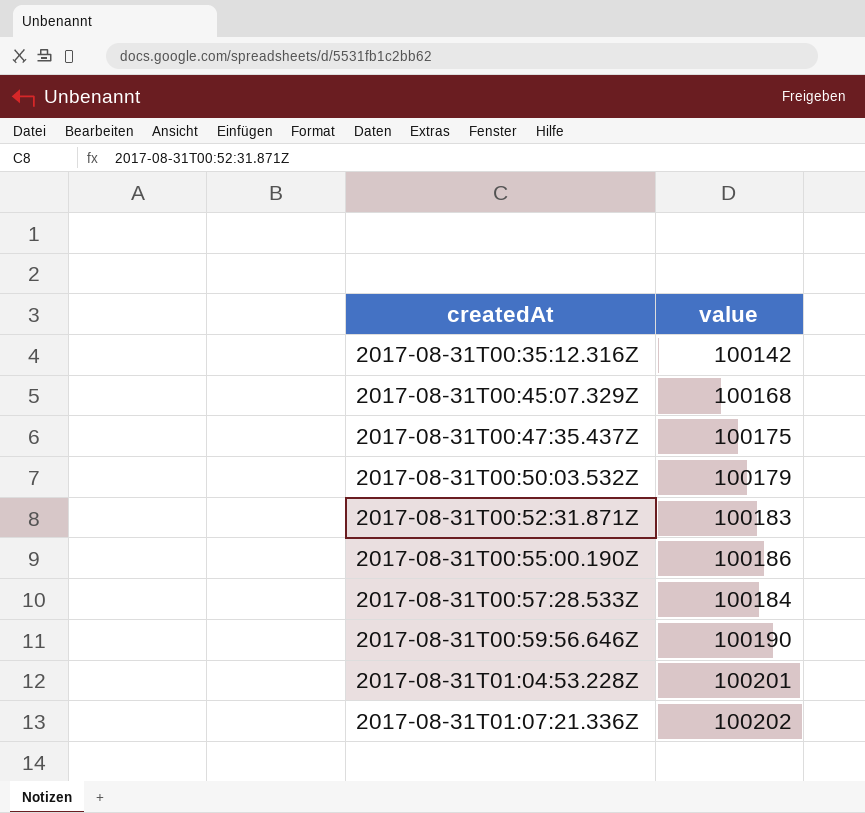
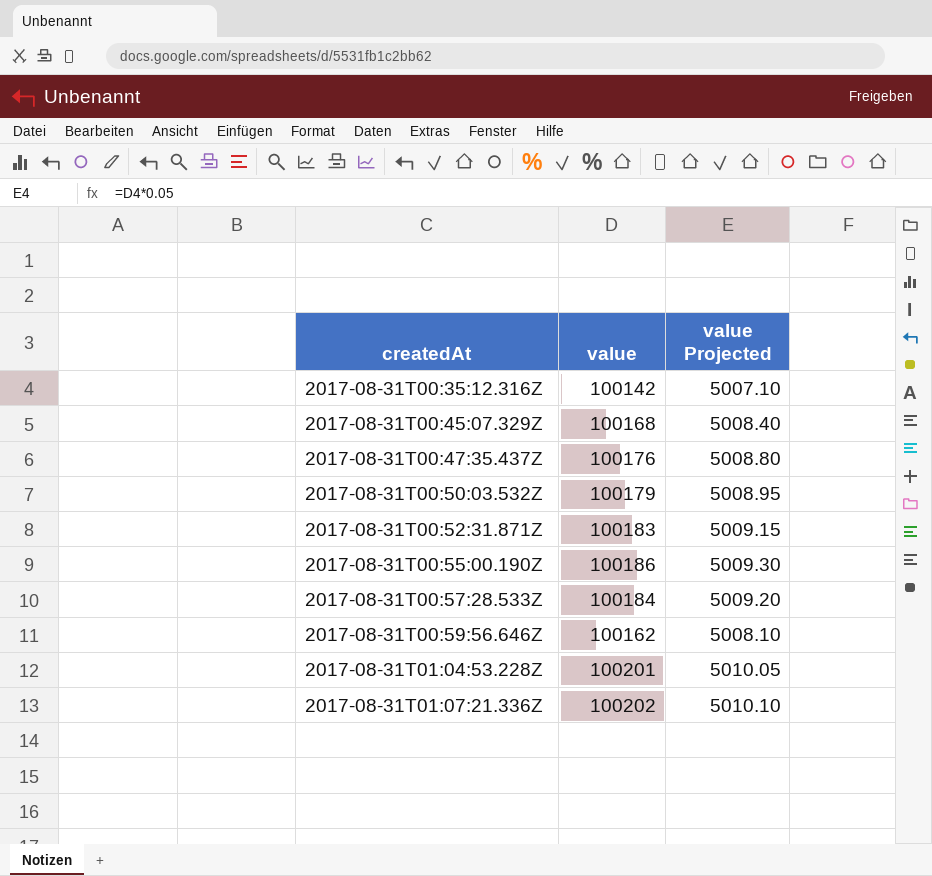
column value Projected | formula: none -> [value] * 0.05
2017-08-31T00:47:35.437Z | value: 100175 -> 100176
2017-08-31T00:59:56.646Z | value: 100190 -> 100162

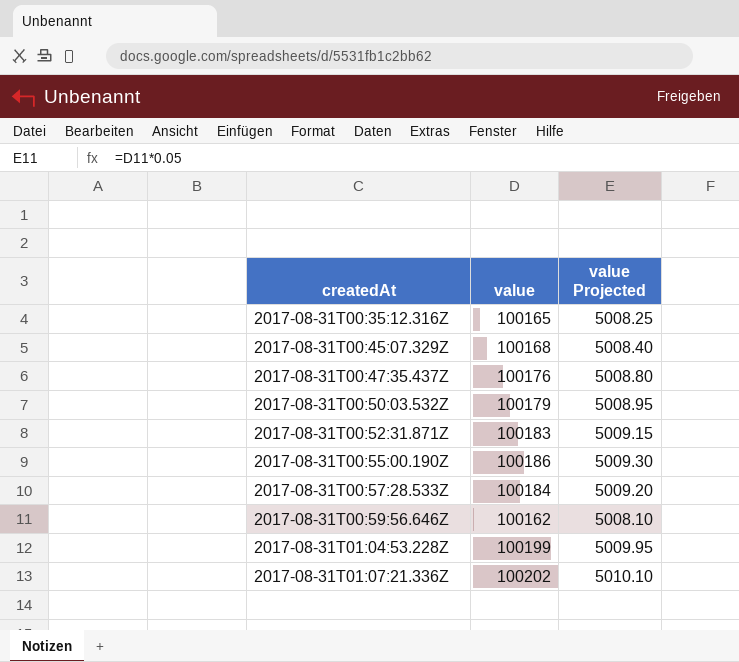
2017-08-31T00:35:12.316Z | value: 100142 -> 100165
2017-08-31T00:35:12.316Z | value Projected: 5007.10 -> 5008.25
2017-08-31T01:04:53.228Z | value: 100201 -> 100199
2017-08-31T01:04:53.228Z | value Projected: 5010.05 -> 5009.95

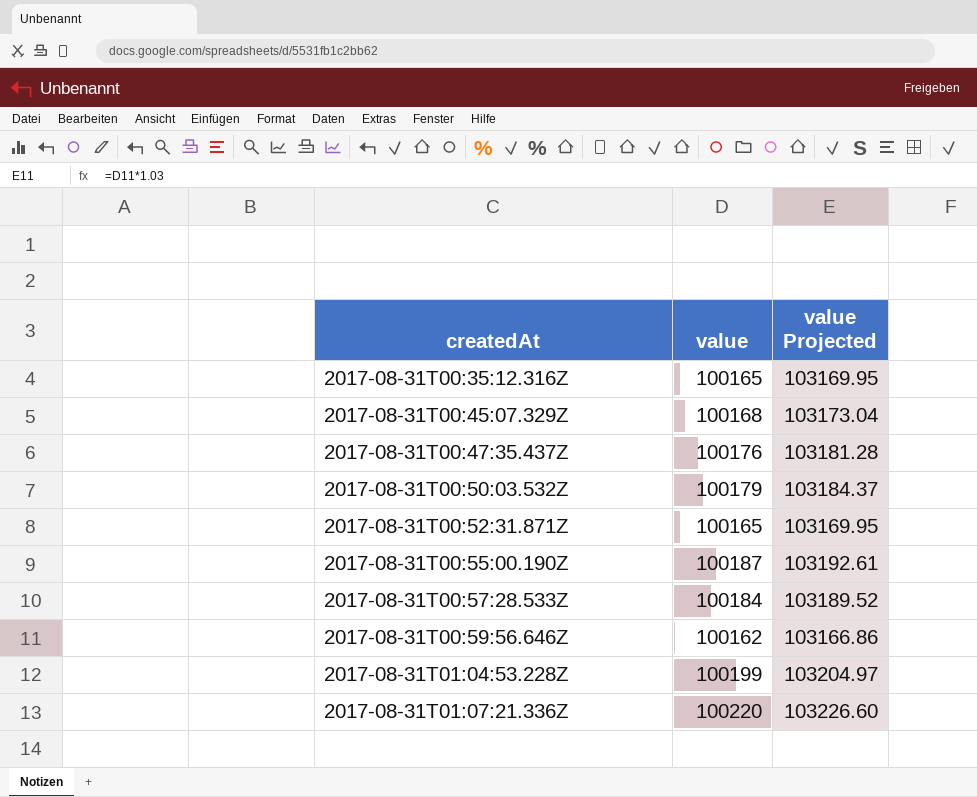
column value Projected | formula: [value] * 0.05 -> [value] * 1.03
2017-08-31T00:52:31.871Z | value: 100183 -> 100165
2017-08-31T00:55:00.190Z | value: 100186 -> 100187
2017-08-31T01:07:21.336Z | value: 100202 -> 100220

